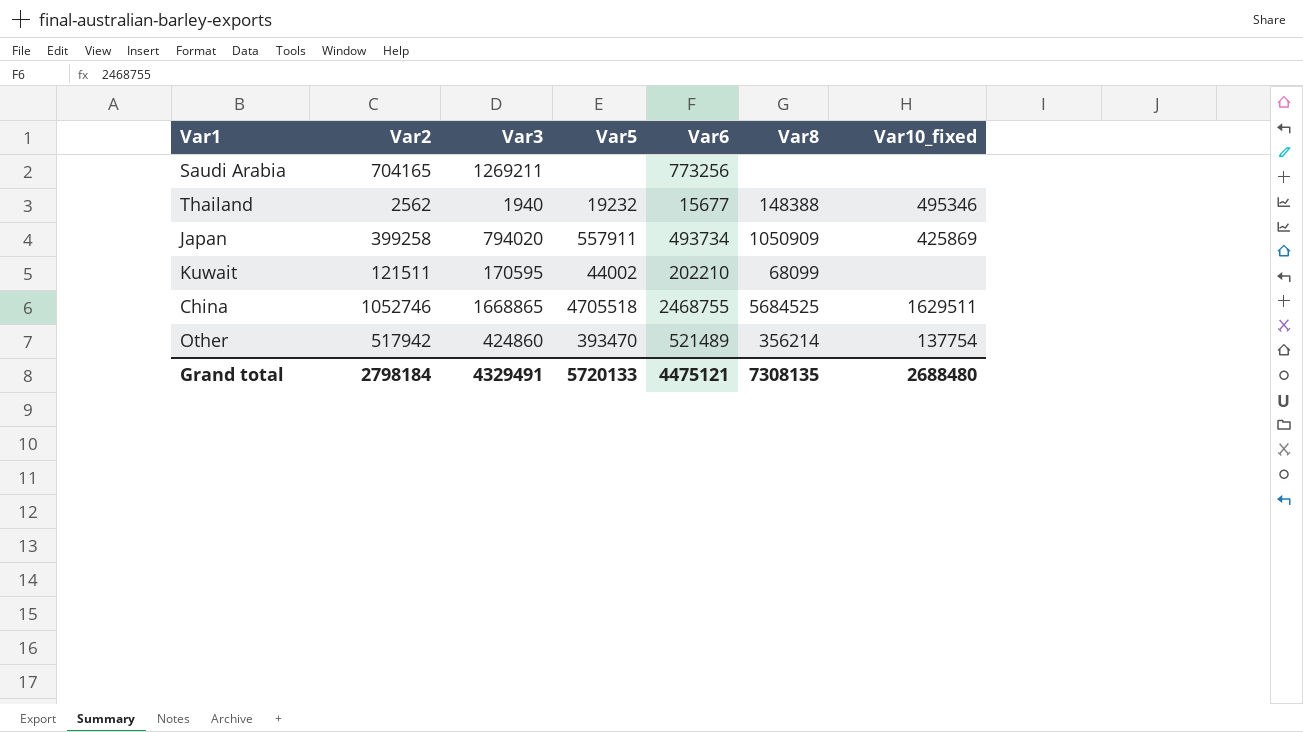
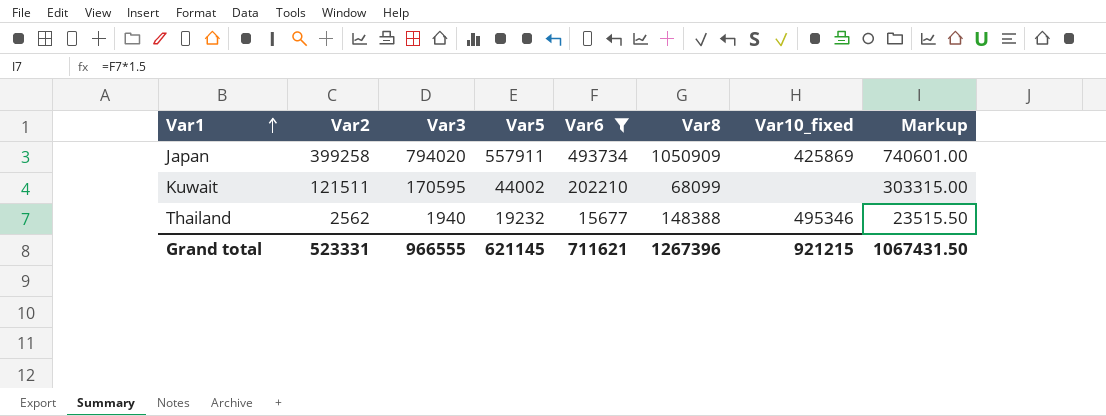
filter: none -> Var6 <= 493734
row order: none -> Var1 ascending
column Markup | formula: none -> [Var6] * 1.5
Grand total | Var2: 2798184 -> 523331
Grand total | Var3: 4329491 -> 966555
Grand total | Var5: 5720133 -> 621145
Grand total | Var6: 4475121 -> 711621
Grand total | Var8: 7308135 -> 1267396
Grand total | Var10_fixed: 2688480 -> 921215

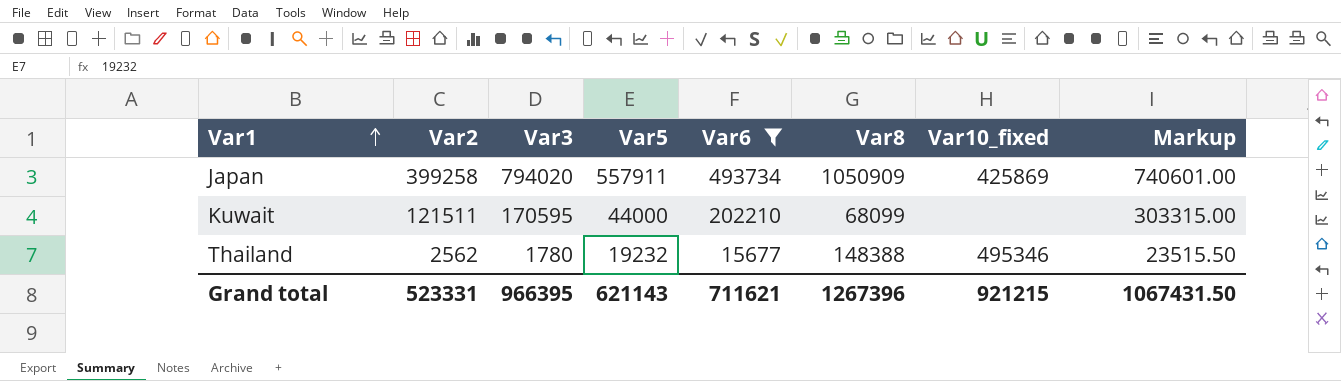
Kuwait | Var5: 44002 -> 44000
Thailand | Var3: 1940 -> 1780
Grand total | Var3: 966555 -> 966395
Grand total | Var5: 621145 -> 621143

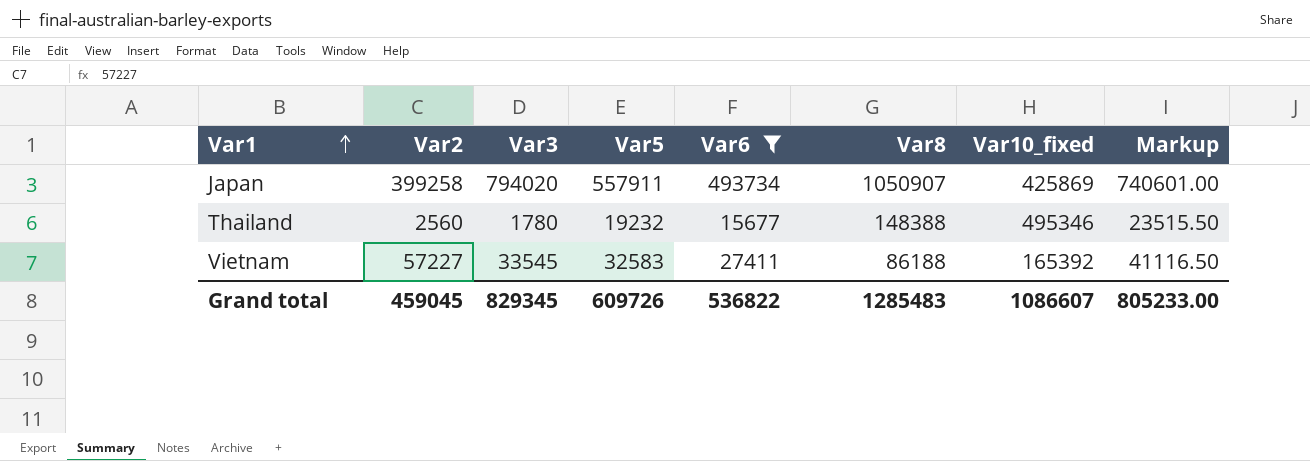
row Kuwait: 121511 | 170595 | 44000 | 202210 | 68099 | none | 303315.00 -> none
Japan | Var8: 1050909 -> 1050907
Thailand | Var2: 2562 -> 2560
row Vietnam: none -> 57227 | 33545 | 32583 | 27411 | 86188 | 165392 | 41116.50
Grand total | Var2: 523331 -> 459045
Grand total | Var3: 966395 -> 829345
Grand total | Var5: 621143 -> 609726
Grand total | Var6: 711621 -> 536822
Grand total | Var8: 1267396 -> 1285483
Grand total | Var10_fixed: 921215 -> 1086607
Grand total | Markup: 1067431.50 -> 805233.00

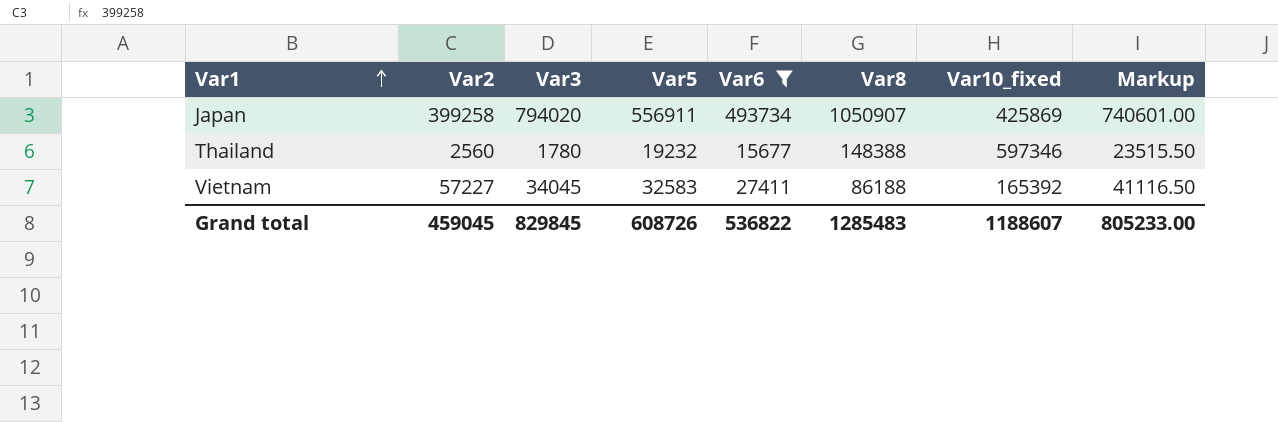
Japan | Var5: 557911 -> 556911
Thailand | Var10_fixed: 495346 -> 597346
Vietnam | Var3: 33545 -> 34045
Grand total | Var3: 829345 -> 829845
Grand total | Var5: 609726 -> 608726
Grand total | Var10_fixed: 1086607 -> 1188607

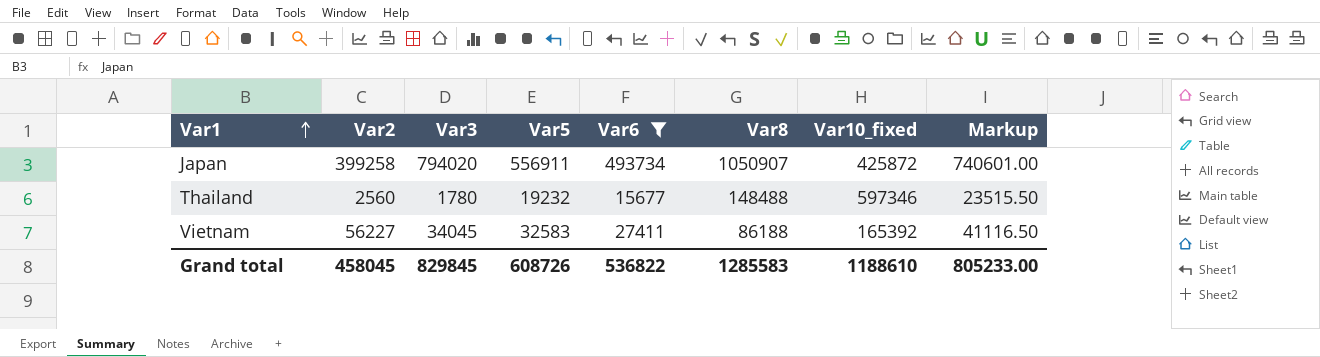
Japan | Var10_fixed: 425869 -> 425872
Thailand | Var8: 148388 -> 148488
Vietnam | Var2: 57227 -> 56227
Grand total | Var2: 459045 -> 458045
Grand total | Var8: 1285483 -> 1285583
Grand total | Var10_fixed: 1188607 -> 1188610

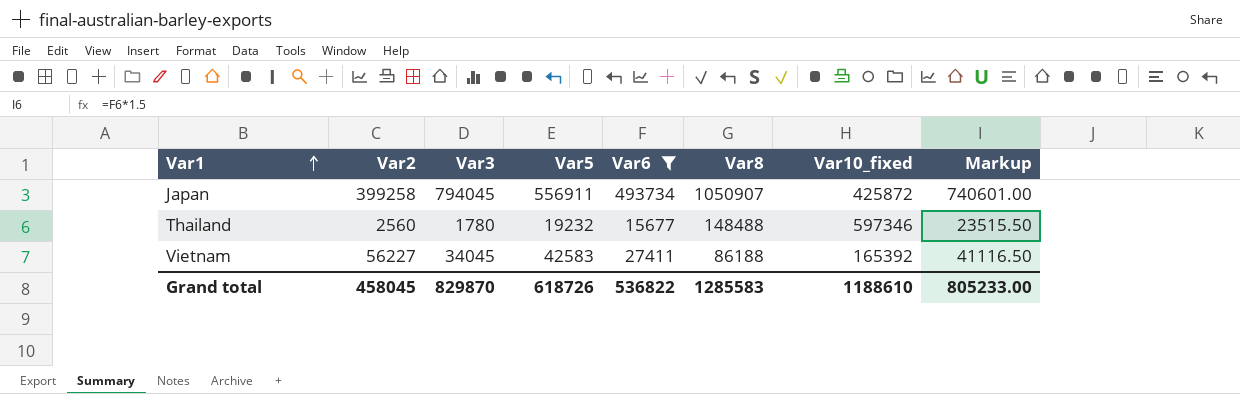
Japan | Var3: 794020 -> 794045
Vietnam | Var5: 32583 -> 42583
Grand total | Var3: 829845 -> 829870
Grand total | Var5: 608726 -> 618726

